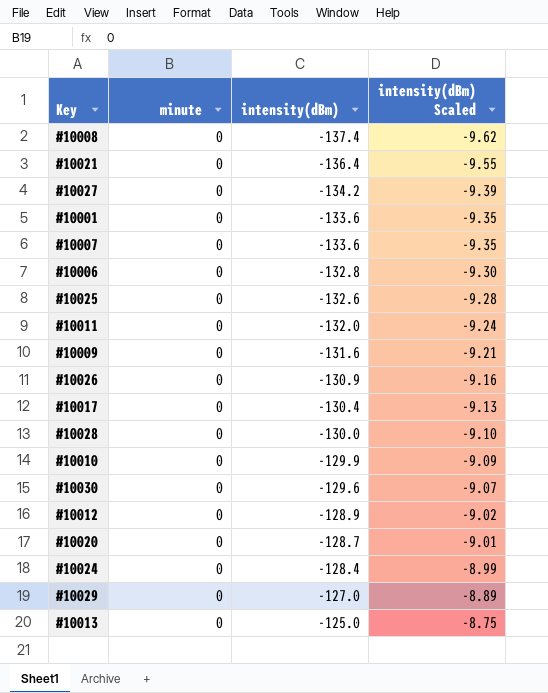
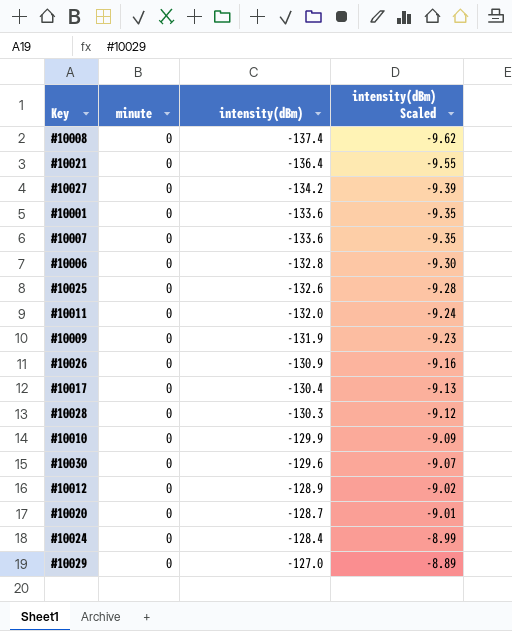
row #10013: 0 | -125.0 | -8.75 -> none
#10009 | intensity(dBm): -131.6 -> -131.9
#10009 | intensity(dBm) Scaled: -9.21 -> -9.23
#10028 | intensity(dBm): -130.0 -> -130.3
#10028 | intensity(dBm) Scaled: -9.10 -> -9.12

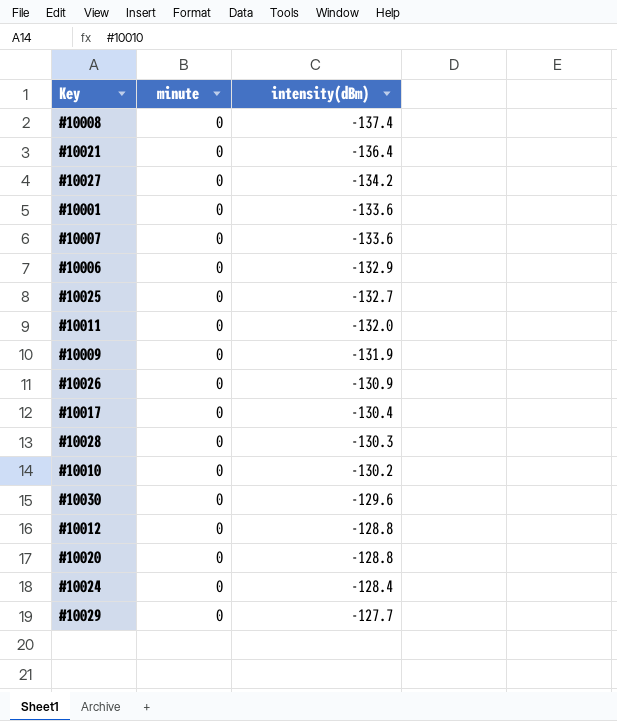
column intensity(dBm) Scaled | formula: [intensity(dBm)] * 0.07 -> none
#10006 | intensity(dBm): -132.8 -> -132.9
#10025 | intensity(dBm): -132.6 -> -132.7
#10010 | intensity(dBm): -129.9 -> -130.2
#10012 | intensity(dBm): -128.9 -> -128.8
#10020 | intensity(dBm): -128.7 -> -128.8
#10029 | intensity(dBm): -127.0 -> -127.7

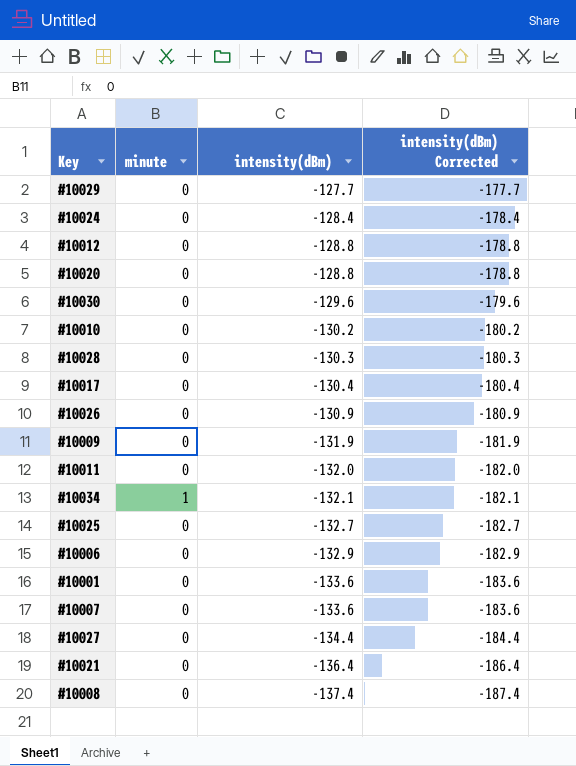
row order: intensity(dBm) ascending -> intensity(dBm) descending
column intensity(dBm) Corrected | formula: none -> [intensity(dBm)] - 50
row #10034: none -> 1 | -132.1 | -182.1
#10027 | intensity(dBm): -134.2 -> -134.4

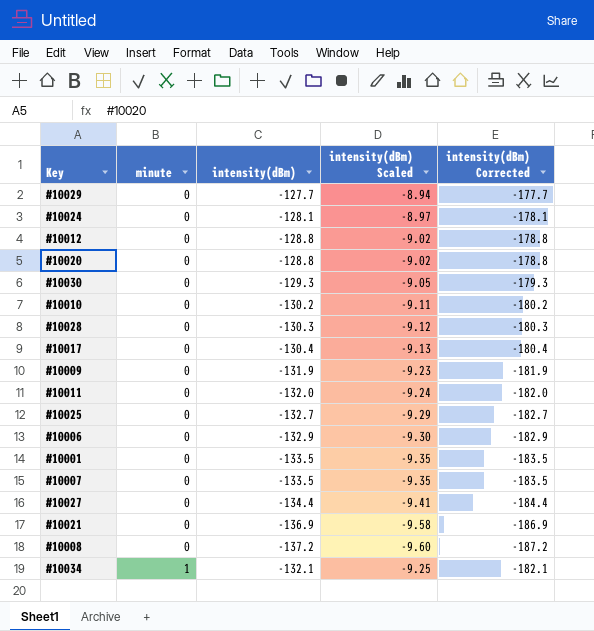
row order: intensity(dBm) descending -> minute ascending
column intensity(dBm) Scaled | formula: none -> [intensity(dBm)] * 0.07
row #10026: 0 | -130.9 | -180.9 -> none
#10024 | intensity(dBm): -128.4 -> -128.1
#10024 | intensity(dBm) Corrected: -178.4 -> -178.1
#10030 | intensity(dBm): -129.6 -> -129.3
#10030 | intensity(dBm) Corrected: -179.6 -> -179.3
#10001 | intensity(dBm): -133.6 -> -133.5
#10001 | intensity(dBm) Corrected: -183.6 -> -183.5
#10007 | intensity(dBm): -133.6 -> -133.5
#10007 | intensity(dBm) Corrected: -183.6 -> -183.5
#10021 | intensity(dBm): -136.4 -> -136.9
#10021 | intensity(dBm) Corrected: -186.4 -> -186.9
#10008 | intensity(dBm): -137.4 -> -137.2
#10008 | intensity(dBm) Corrected: -187.4 -> -187.2

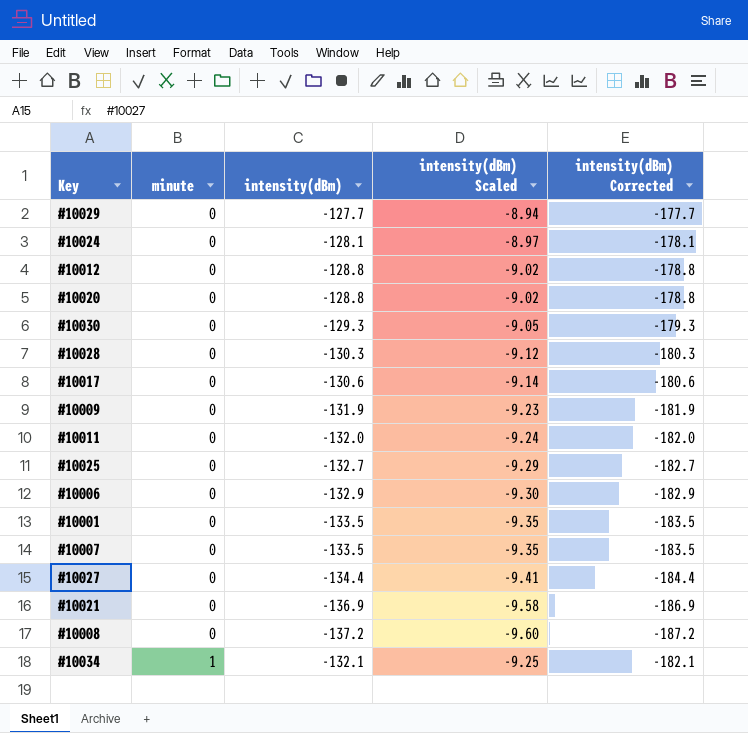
row #10010: 0 | -130.2 | -9.11 | -180.2 -> none
#10017 | intensity(dBm): -130.4 -> -130.6
#10017 | intensity(dBm) Scaled: -9.13 -> -9.14
#10017 | intensity(dBm) Corrected: -180.4 -> -180.6

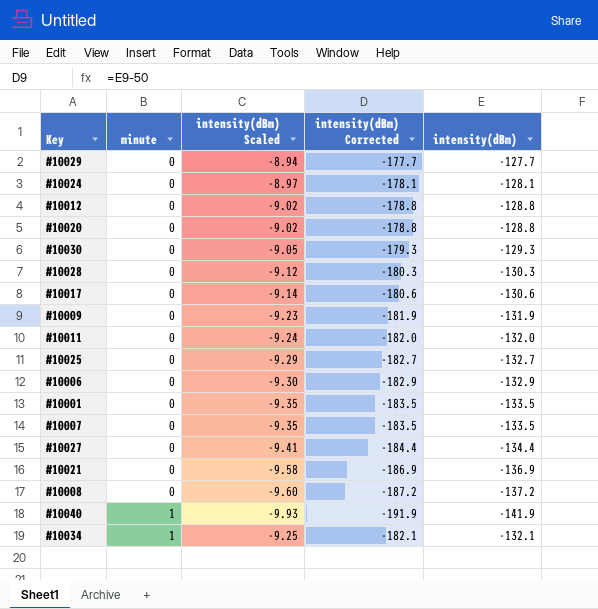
column intensity(dBm) | position: 3 -> 5
row #10040: none -> 1 | -9.93 | -191.9 | -141.9

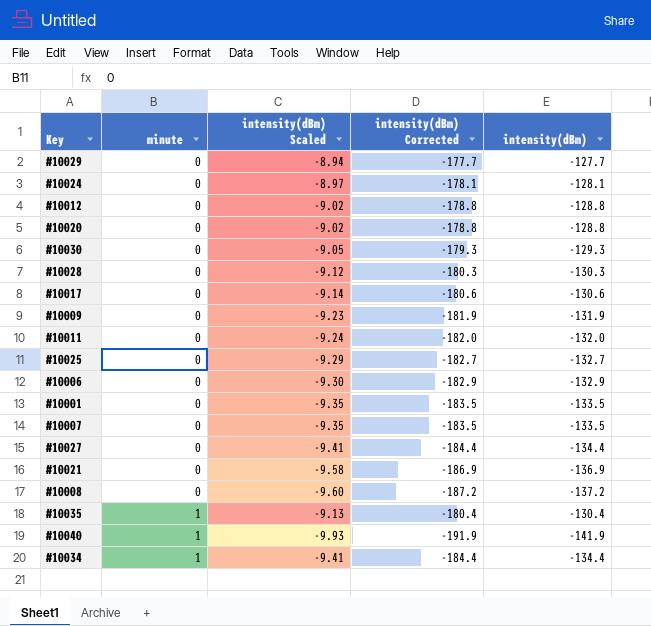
row #10035: none -> 1 | -9.13 | -180.4 | -130.4
#10034 | intensity(dBm) Scaled: -9.25 -> -9.41
#10034 | intensity(dBm) Corrected: -182.1 -> -184.4
#10034 | intensity(dBm): -132.1 -> -134.4

